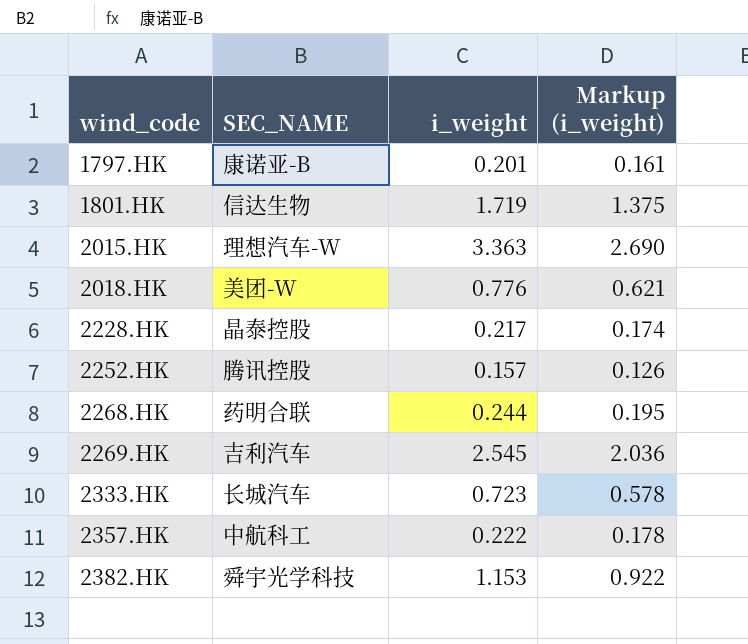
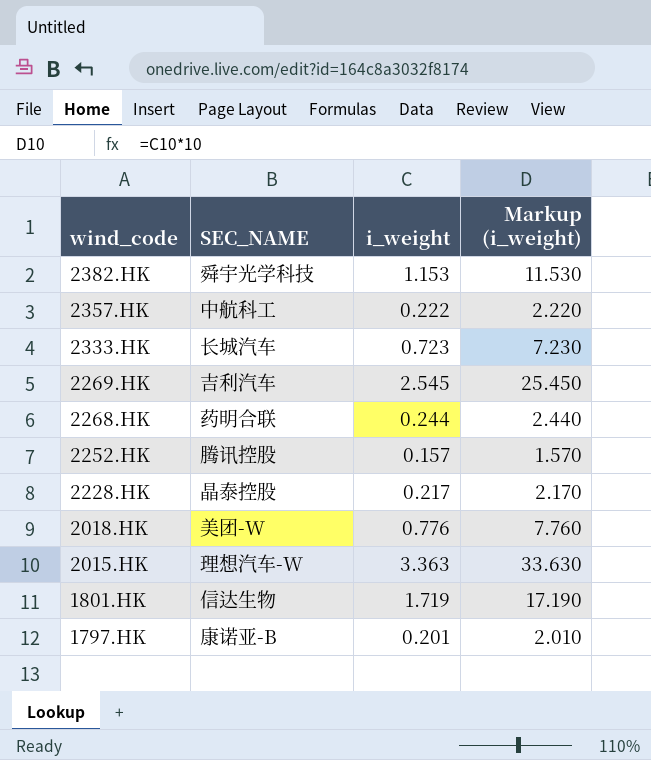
row order: wind_code ascending -> wind_code descending
column Markup (i_weight) | formula: [i_weight] * 0.8 -> [i_weight] * 10

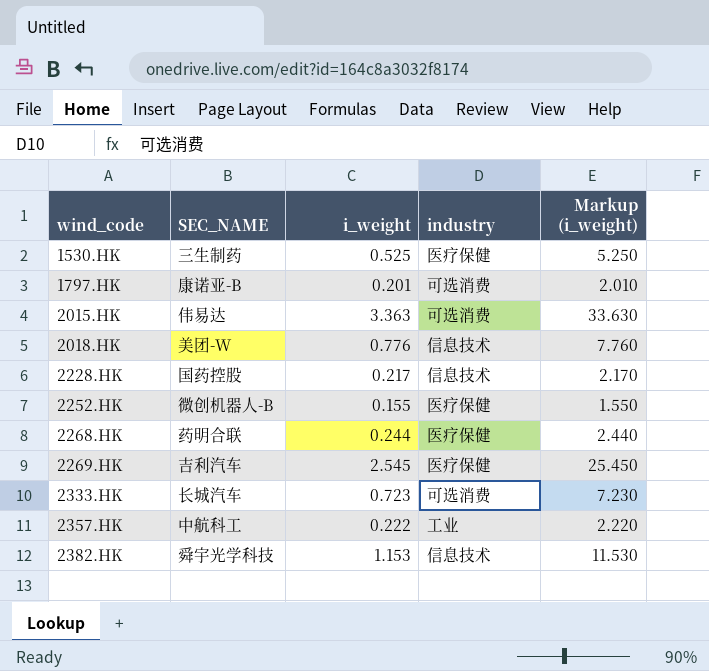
row order: wind_code descending -> wind_code ascending
column industry | position: none -> 4
row 1801.HK: 信达生物 | 1.719 | 17.190 -> none
row 1530.HK: none -> 三生制药 | 0.525 | 医疗保健 | 5.250
2015.HK | SEC_NAME: 理想汽车-W -> 伟易达
2228.HK | SEC_NAME: 晶泰控股 -> 国药控股
2252.HK | SEC_NAME: 腾讯控股 -> 微创机器人-B
2252.HK | i_weight: 0.157 -> 0.155
2252.HK | Markup (i_weight): 1.570 -> 1.550

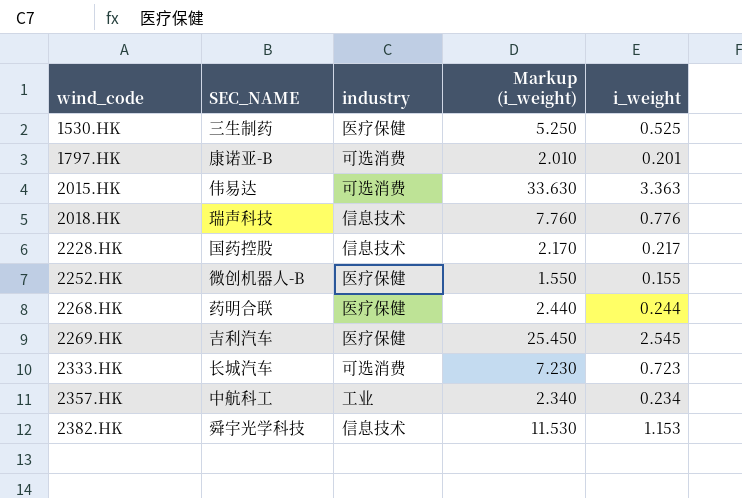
column i_weight | position: 3 -> 5
2018.HK | SEC_NAME: 美团-W -> 瑞声科技
2357.HK | Markup (i_weight): 2.220 -> 2.340
2357.HK | i_weight: 0.222 -> 0.234

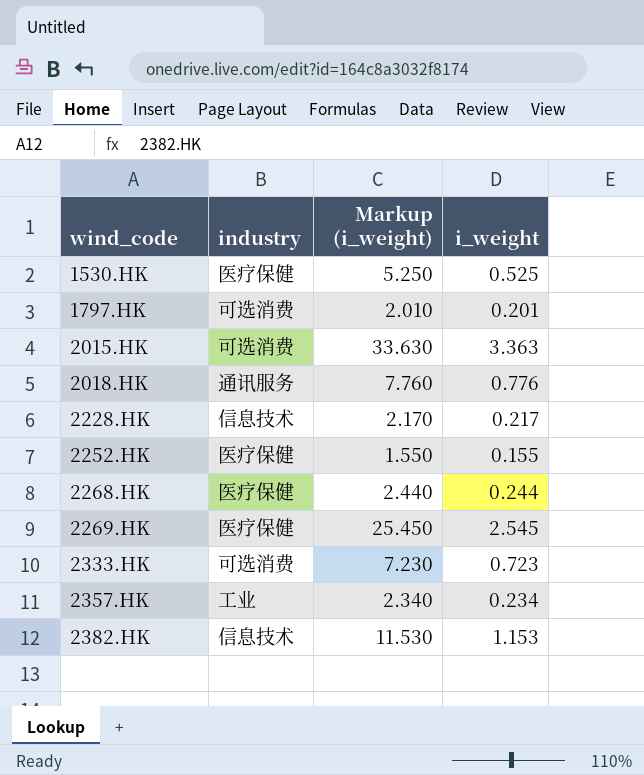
column SEC_NAME | position: 2 -> none
2018.HK | industry: 信息技术 -> 通讯服务

